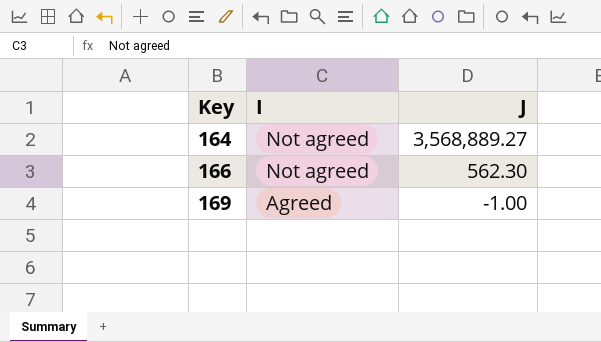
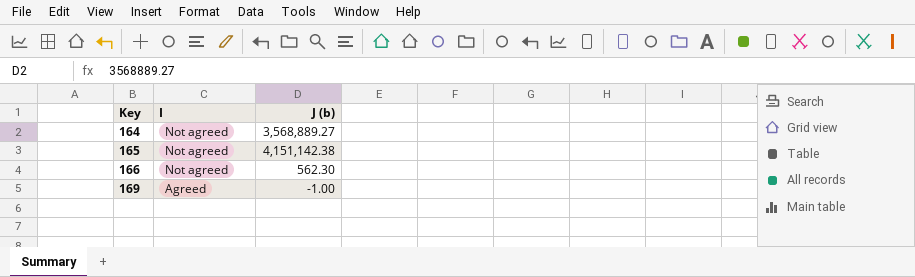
column name: J -> J (b)
row 165: none -> Not agreed | 4,151,142.38

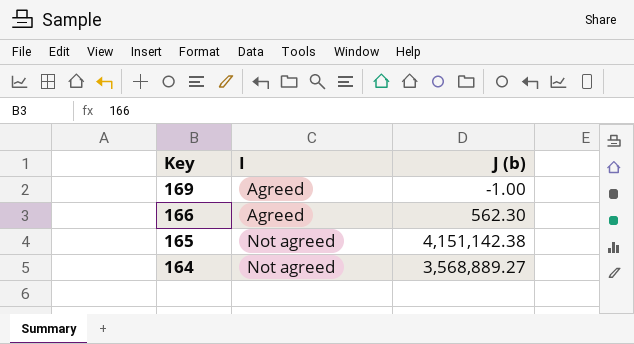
row order: Key ascending -> Key descending
166 | I: Not agreed -> Agreed

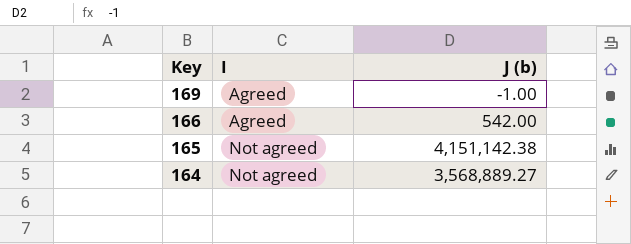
166 | J (b): 562.30 -> 542.00

